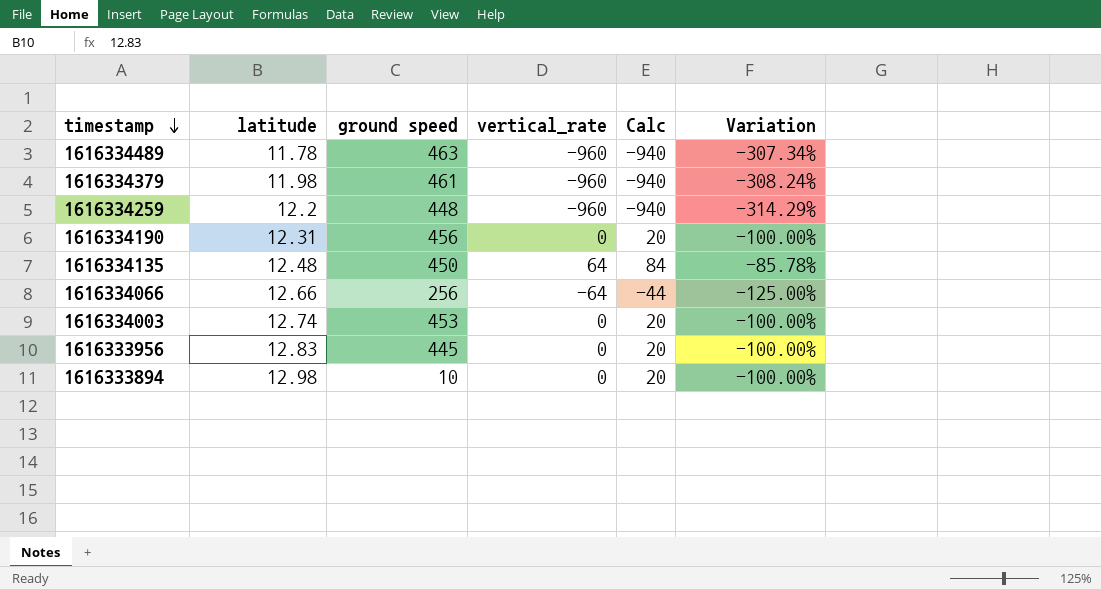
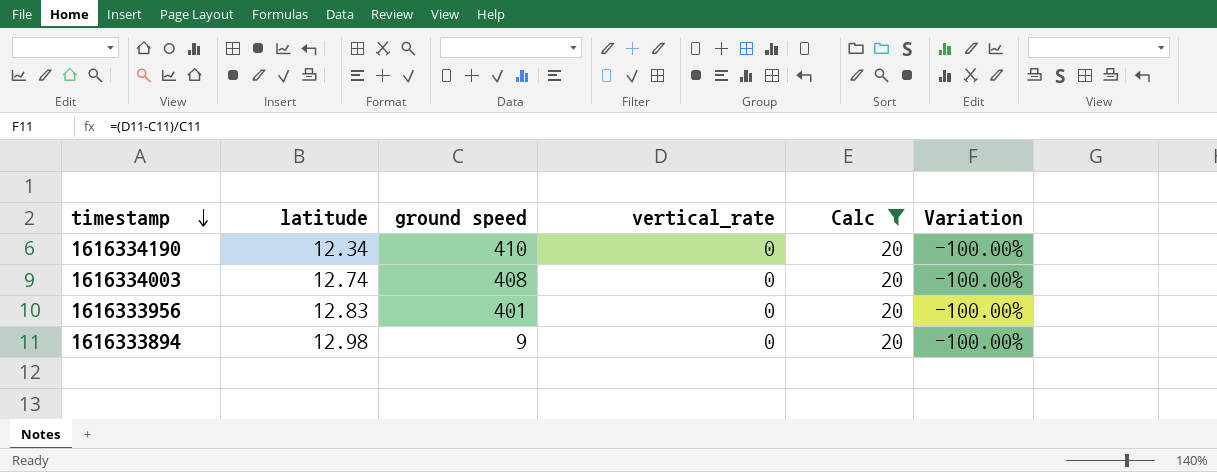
filter: none -> Calc = 20
1616334190 | latitude: 12.31 -> 12.34
1616334190 | ground speed: 456 -> 410
1616334003 | ground speed: 453 -> 408
1616333956 | ground speed: 445 -> 401
1616333894 | ground speed: 10 -> 9

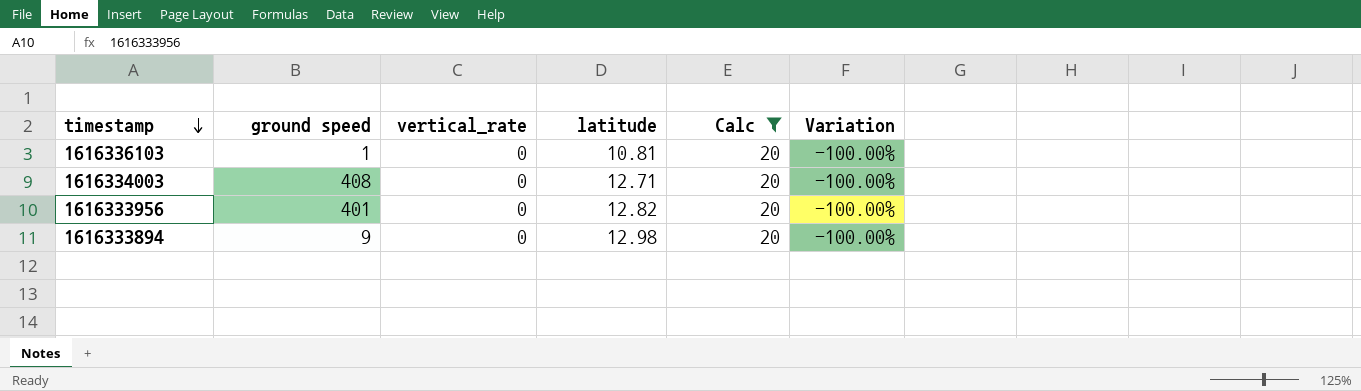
column latitude | position: 2 -> 4
row 1616334190: 12.34 | 410 | 0 | 20 | -100.00% -> none
row 1616336103: none -> 1 | 0 | 10.81 | 20 | -100.00%
1616334003 | latitude: 12.74 -> 12.71
1616333956 | latitude: 12.83 -> 12.82

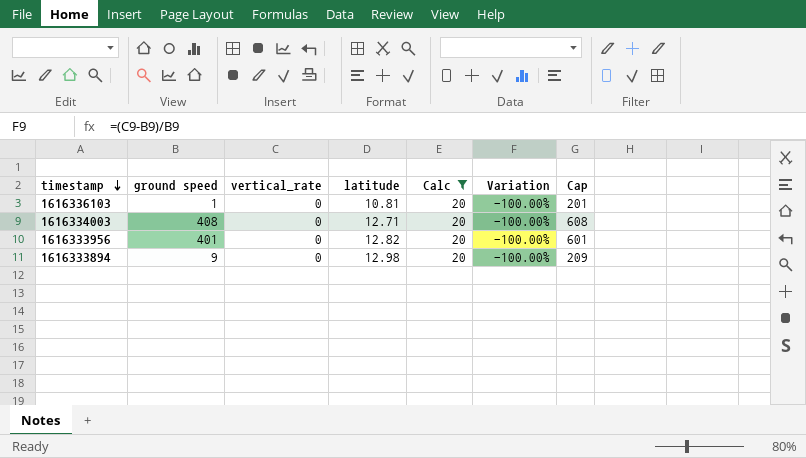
column Cap | formula: none -> [ground speed] + 200

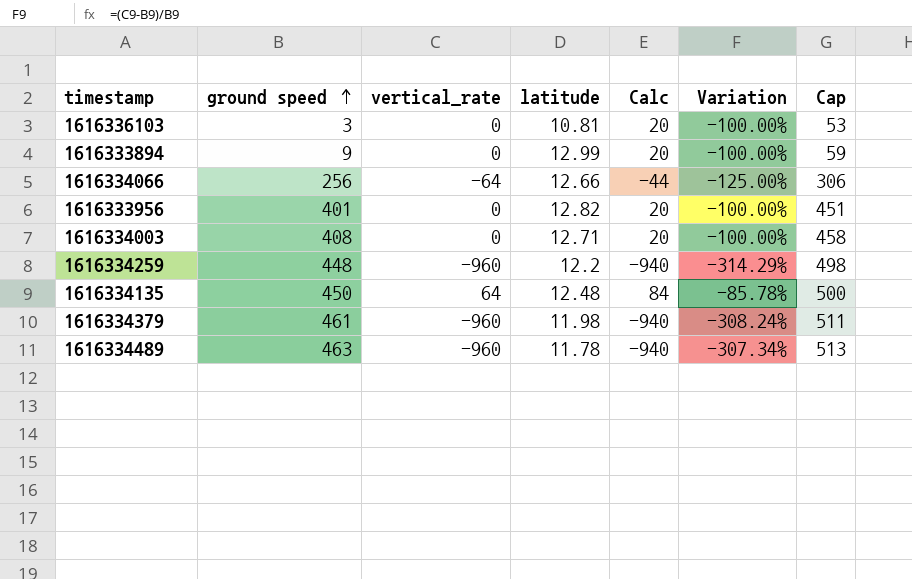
filter: Calc = 20 -> none
row order: timestamp descending -> ground speed ascending
column Cap | formula: [ground speed] + 200 -> [ground speed] + 50
1616336103 | ground speed: 1 -> 3
1616333894 | latitude: 12.98 -> 12.99

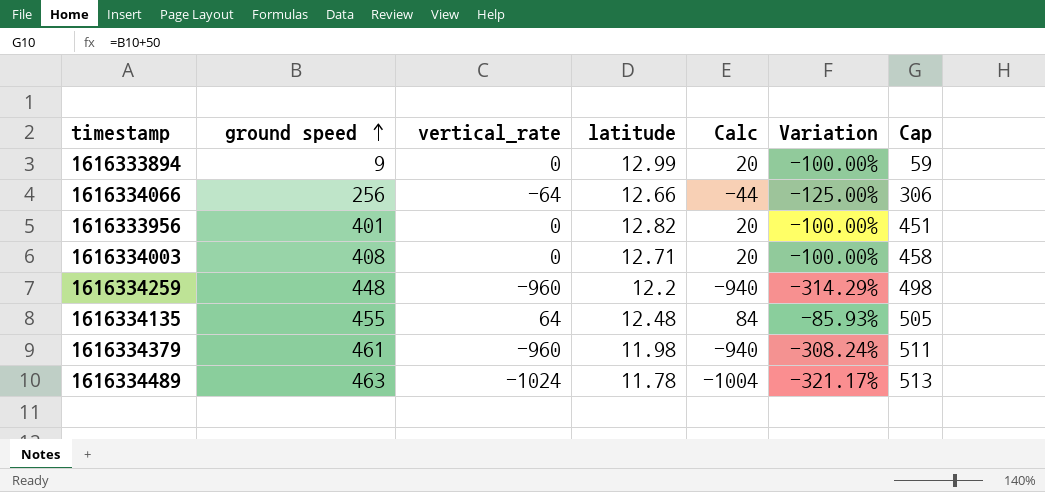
row 1616336103: 3 | 0 | 10.81 | 20 | -100.00% | 53 -> none
1616334135 | ground speed: 450 -> 455
1616334135 | Variation: -85.78% -> -85.93%
1616334135 | Cap: 500 -> 505
1616334489 | vertical_rate: -960 -> -1024
1616334489 | Calc: -940 -> -1004
1616334489 | Variation: -307.34% -> -321.17%

